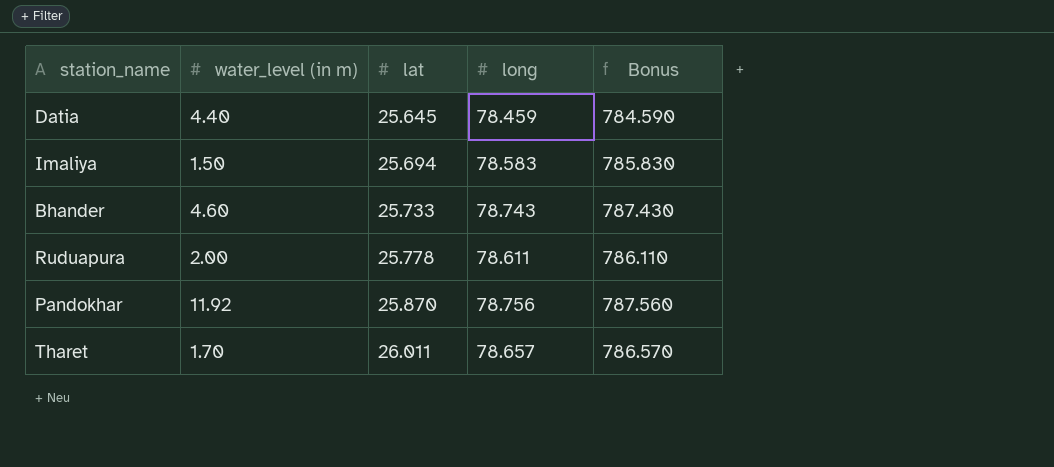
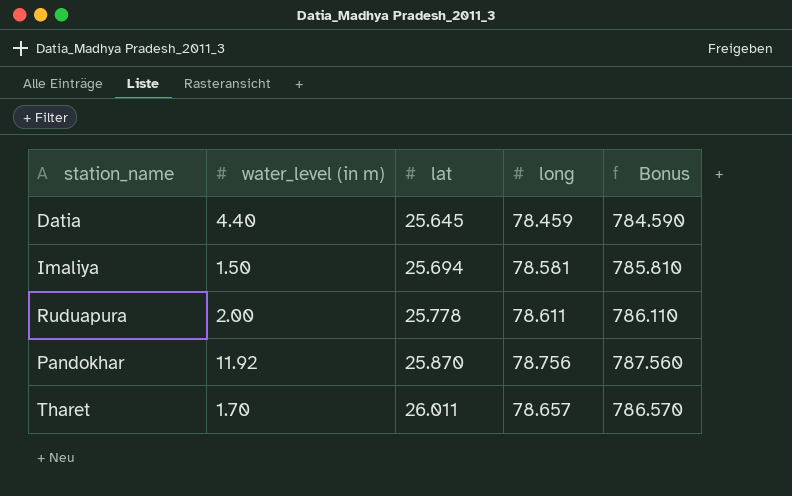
row Bhander: 4.60 | 25.733 | 78.743 | 787.430 -> none
Imaliya | long: 78.583 -> 78.581
Imaliya | Bonus: 785.830 -> 785.810

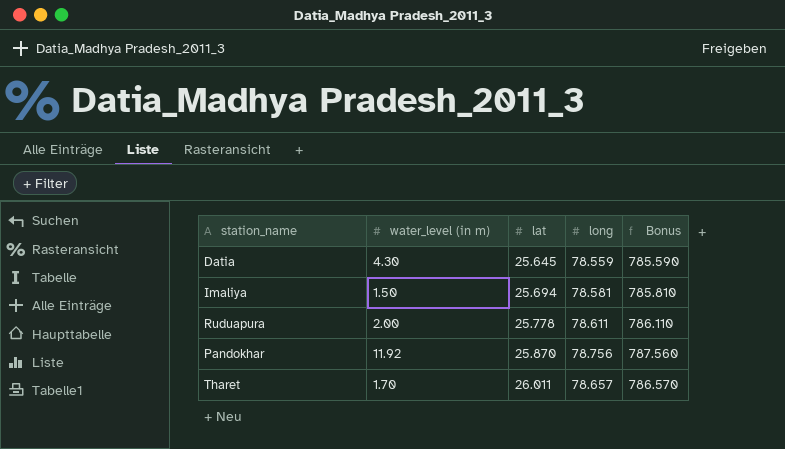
Datia | water_level (in m): 4.40 -> 4.30
Datia | long: 78.459 -> 78.559
Datia | Bonus: 784.590 -> 785.590

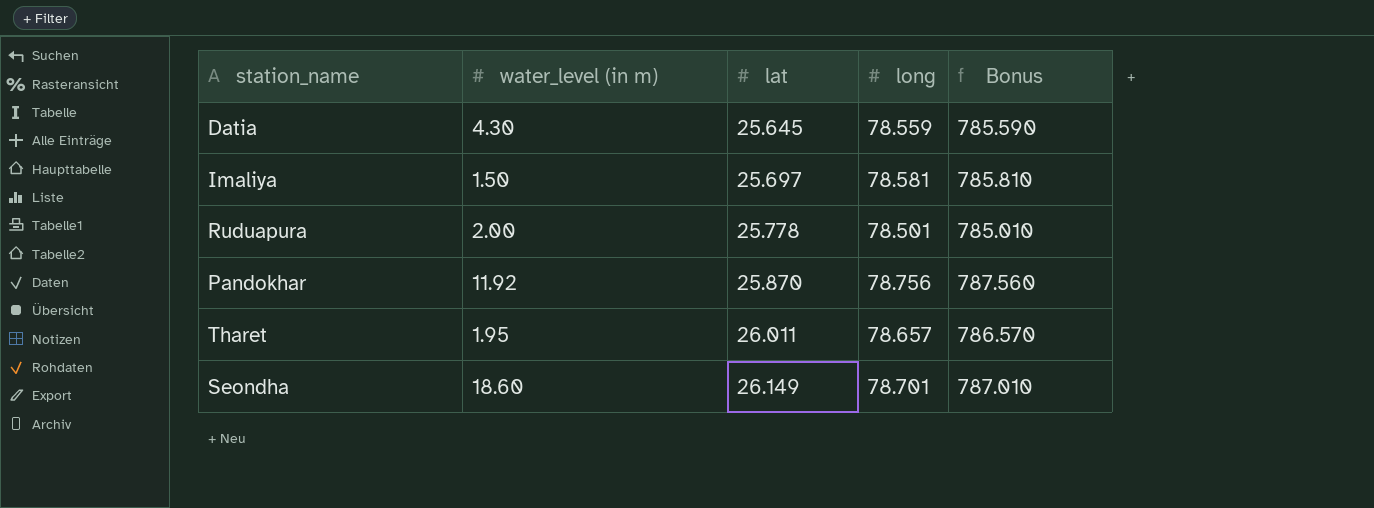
Imaliya | lat: 25.694 -> 25.697
Ruduapura | long: 78.611 -> 78.501
Ruduapura | Bonus: 786.110 -> 785.010
Tharet | water_level (in m): 1.70 -> 1.95
row Seondha: none -> 18.60 | 26.149 | 78.701 | 787.010

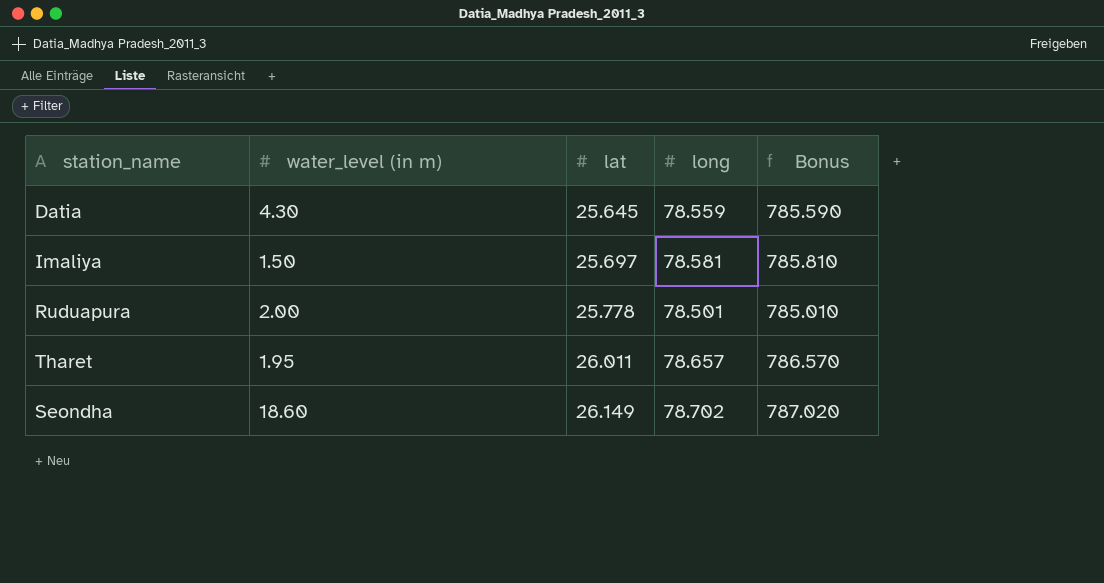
row Pandokhar: 11.92 | 25.870 | 78.756 | 787.560 -> none
Seondha | long: 78.701 -> 78.702
Seondha | Bonus: 787.010 -> 787.020

